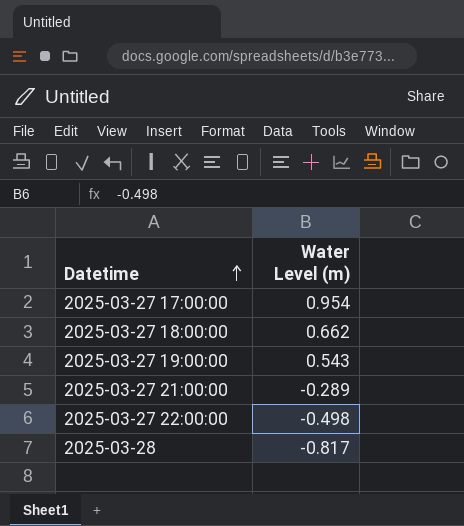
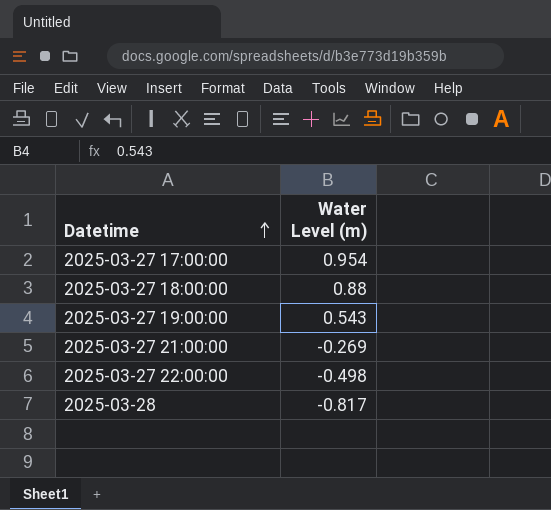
2025-03-27 18:00:00 | Water Level (m): 0.662 -> 0.88
2025-03-27 21:00:00 | Water Level (m): -0.289 -> -0.269

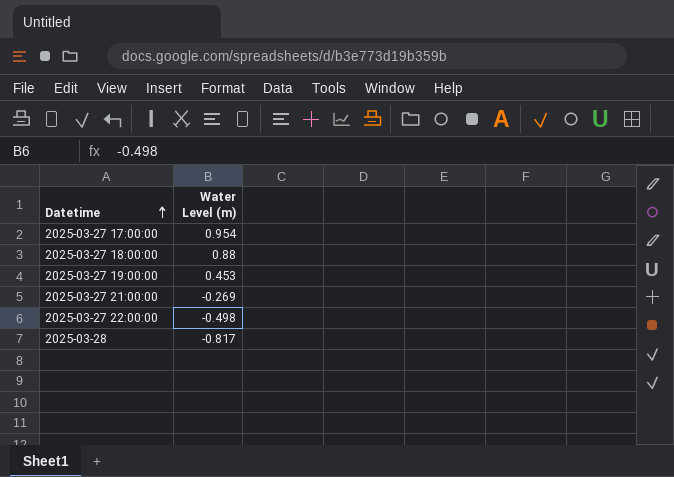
2025-03-27 19:00:00 | Water Level (m): 0.543 -> 0.453

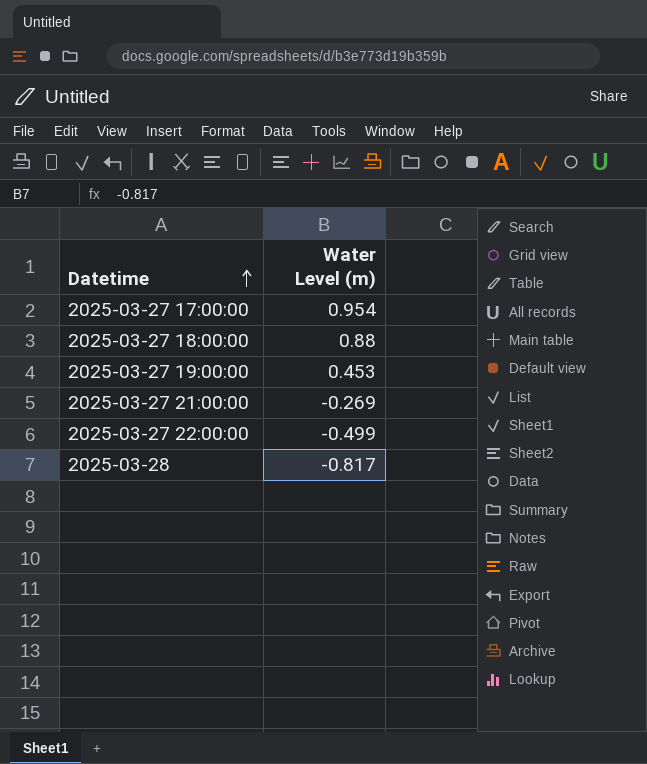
2025-03-27 22:00:00 | Water Level (m): -0.498 -> -0.499

